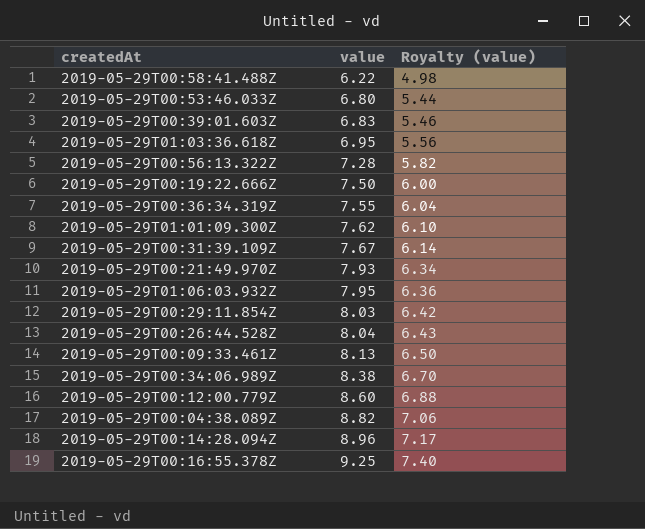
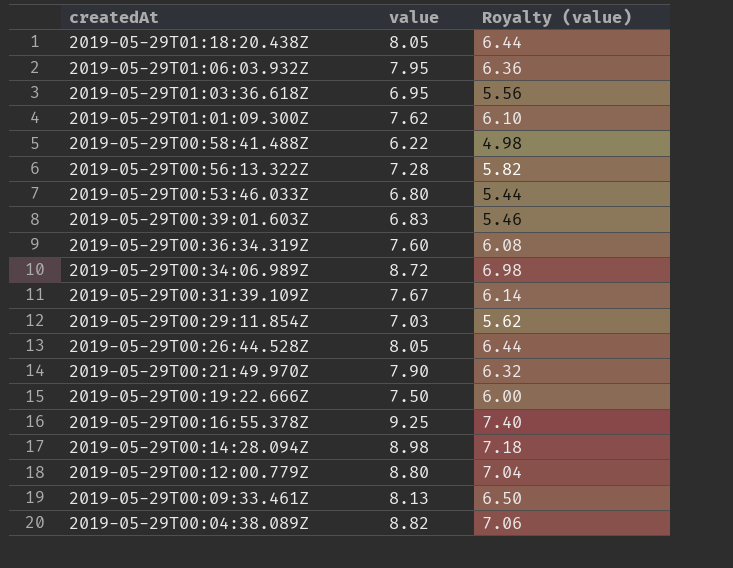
row order: value ascending -> createdAt descending
row 2019-05-29T01:18:20.438Z: none -> 8.05 | 6.44
2019-05-29T00:36:34.319Z | value: 7.55 -> 7.60
2019-05-29T00:36:34.319Z | Royalty (value): 6.04 -> 6.08
2019-05-29T00:34:06.989Z | value: 8.38 -> 8.72
2019-05-29T00:34:06.989Z | Royalty (value): 6.70 -> 6.98
2019-05-29T00:29:11.854Z | value: 8.03 -> 7.03
2019-05-29T00:29:11.854Z | Royalty (value): 6.42 -> 5.62
2019-05-29T00:26:44.528Z | value: 8.04 -> 8.05
2019-05-29T00:26:44.528Z | Royalty (value): 6.43 -> 6.44
2019-05-29T00:21:49.970Z | value: 7.93 -> 7.90
2019-05-29T00:21:49.970Z | Royalty (value): 6.34 -> 6.32
2019-05-29T00:14:28.094Z | value: 8.96 -> 8.98
2019-05-29T00:14:28.094Z | Royalty (value): 7.17 -> 7.18
2019-05-29T00:12:00.779Z | value: 8.60 -> 8.80
2019-05-29T00:12:00.779Z | Royalty (value): 6.88 -> 7.04

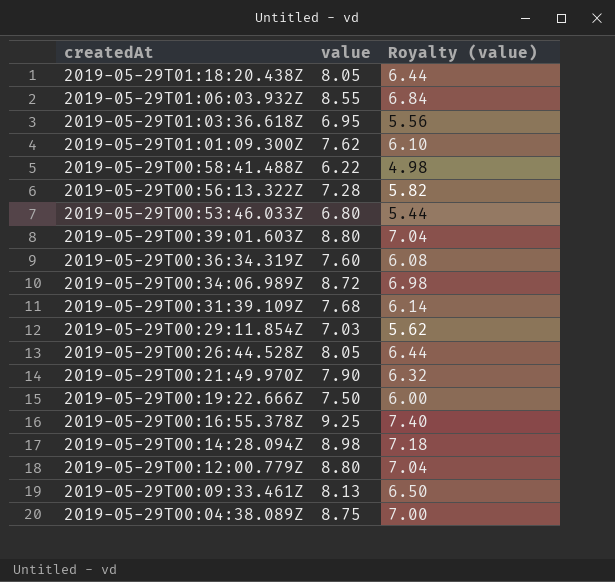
2019-05-29T01:06:03.932Z | value: 7.95 -> 8.55
2019-05-29T01:06:03.932Z | Royalty (value): 6.36 -> 6.84
2019-05-29T00:39:01.603Z | value: 6.83 -> 8.80
2019-05-29T00:39:01.603Z | Royalty (value): 5.46 -> 7.04
2019-05-29T00:31:39.109Z | value: 7.67 -> 7.68
2019-05-29T00:04:38.089Z | value: 8.82 -> 8.75
2019-05-29T00:04:38.089Z | Royalty (value): 7.06 -> 7.00

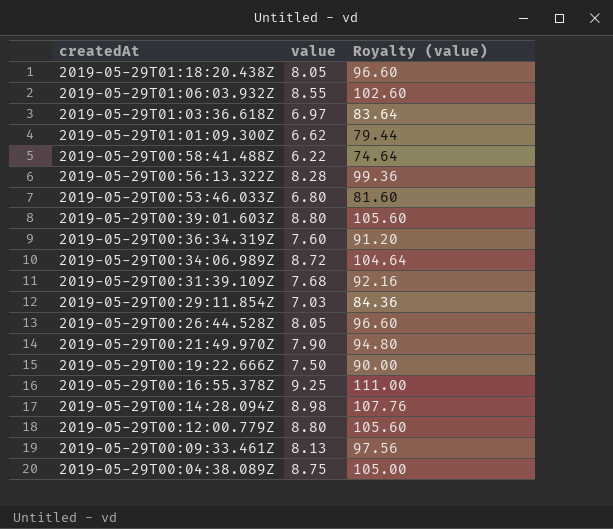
column Royalty (value) | formula: [value] * 0.8 -> [value] * 12
2019-05-29T01:03:36.618Z | value: 6.95 -> 6.97
2019-05-29T01:01:09.300Z | value: 7.62 -> 6.62
2019-05-29T00:56:13.322Z | value: 7.28 -> 8.28

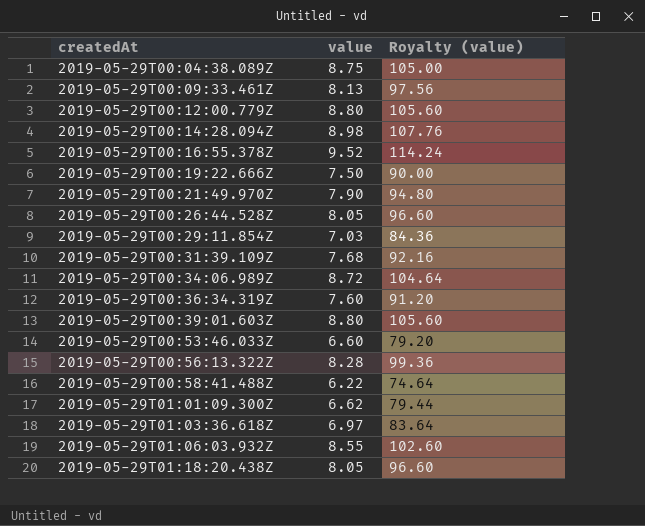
row order: createdAt descending -> createdAt ascending
2019-05-29T00:16:55.378Z | value: 9.25 -> 9.52
2019-05-29T00:16:55.378Z | Royalty (value): 111.00 -> 114.24
2019-05-29T00:53:46.033Z | value: 6.80 -> 6.60
2019-05-29T00:53:46.033Z | Royalty (value): 81.60 -> 79.20

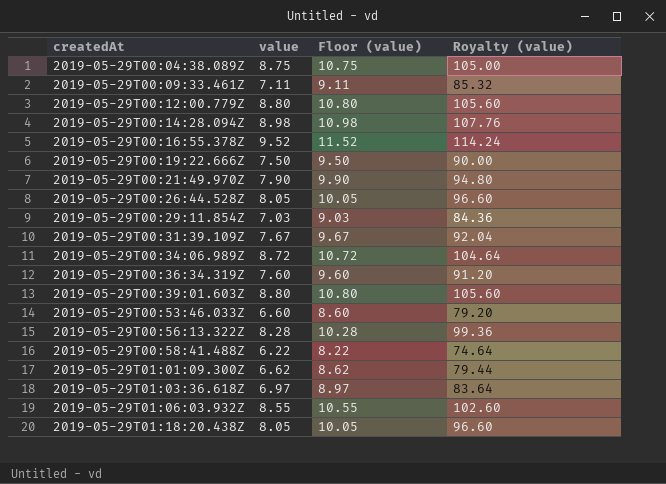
column Floor (value) | formula: none -> [value] + 2
2019-05-29T00:09:33.461Z | value: 8.13 -> 7.11
2019-05-29T00:09:33.461Z | Royalty (value): 97.56 -> 85.32
2019-05-29T00:31:39.109Z | value: 7.68 -> 7.67
2019-05-29T00:31:39.109Z | Royalty (value): 92.16 -> 92.04

